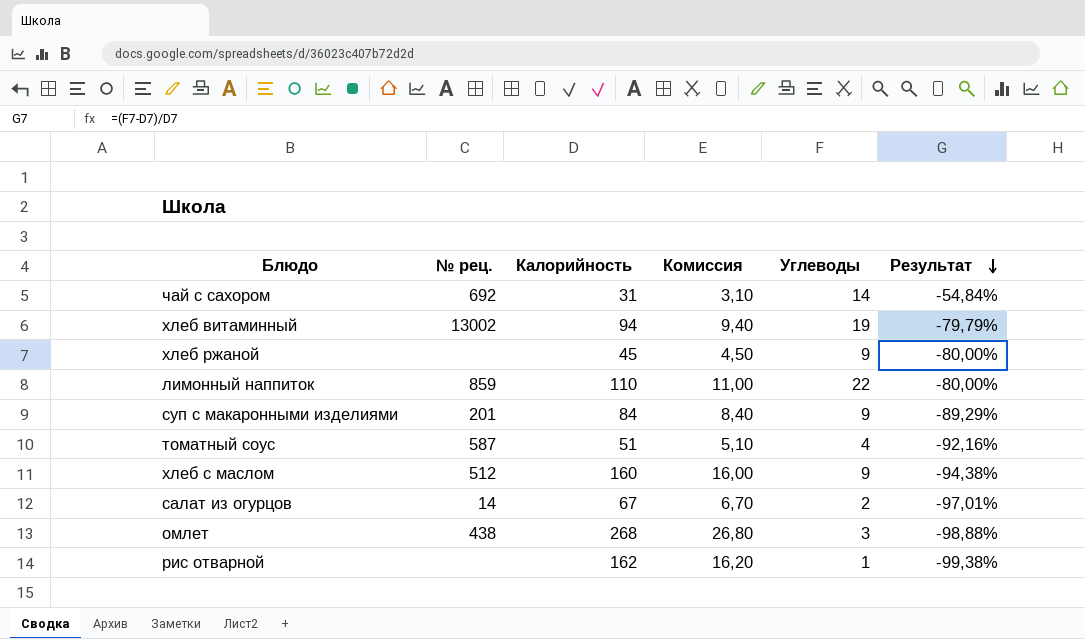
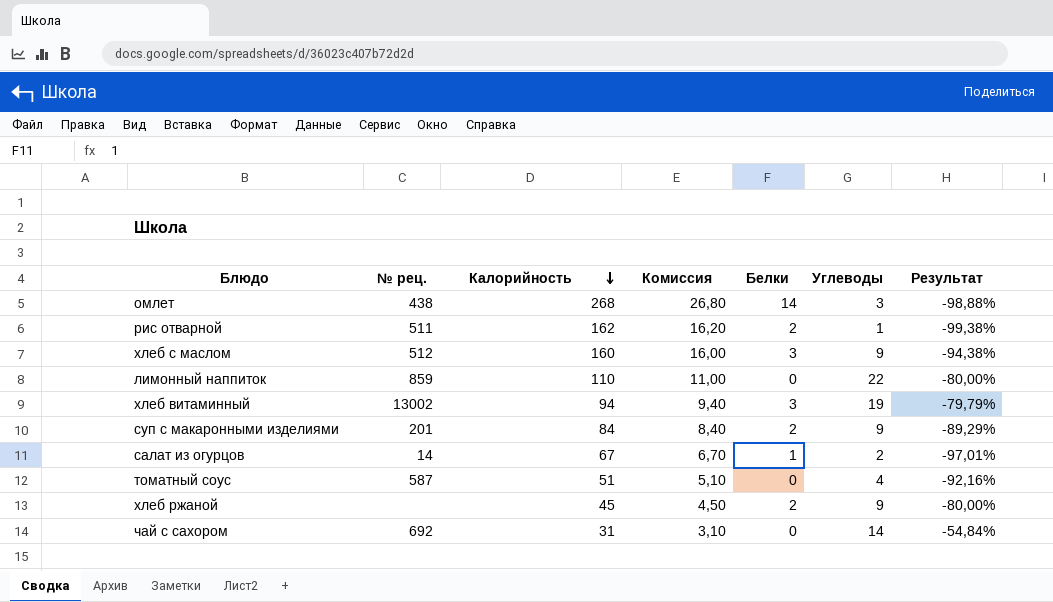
row order: Результат descending -> Калорийность descending
column Белки | position: none -> 5
рис отварной | № рец.: none -> 511

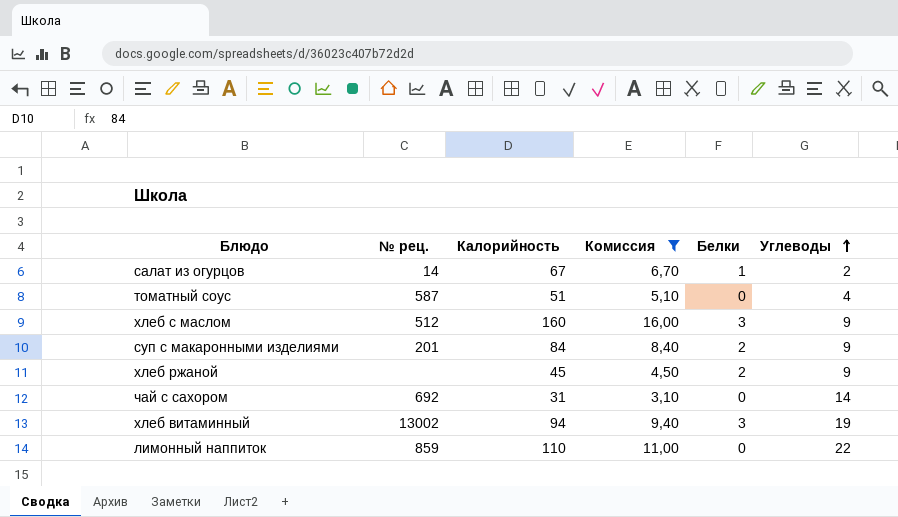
filter: none -> Комиссия <= 16,00
row order: Калорийность descending -> Углеводы ascending
column Результат | formula: ([Углеводы] - [Калорийность]) / [Калорийность] -> none

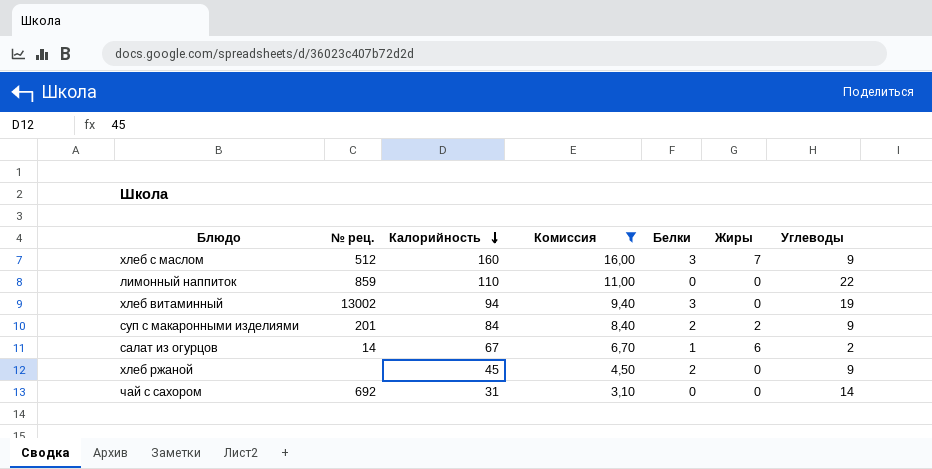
row order: Углеводы ascending -> Калорийность descending
column Жиры | position: none -> 6
row томатный соус: 587 | 51 | 5,10 | 0 | 4 -> none

